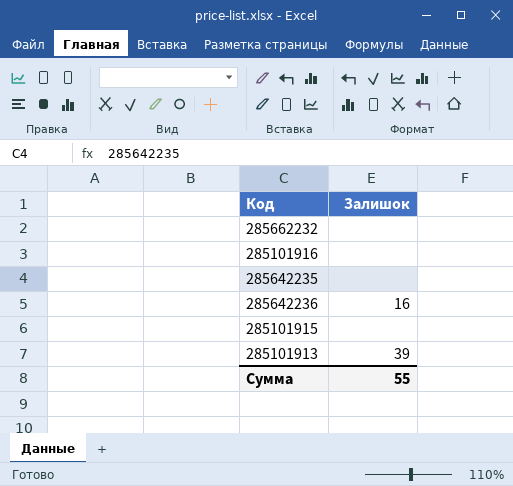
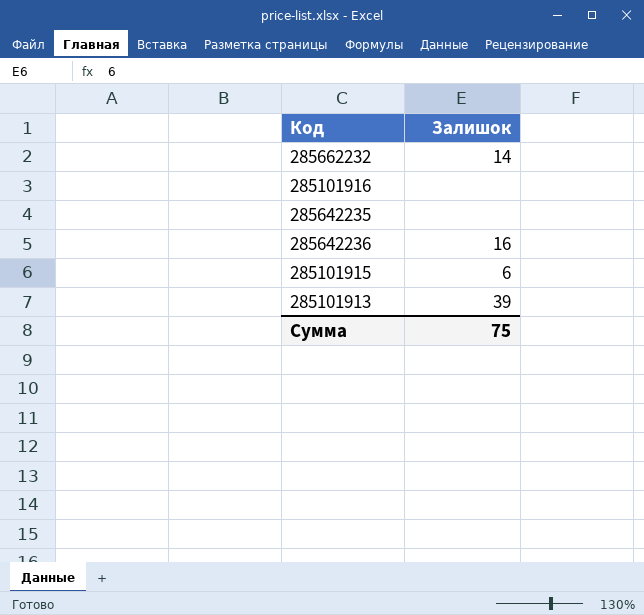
285662232 | Залишок: none -> 14
285101915 | Залишок: none -> 6
Сумма | Залишок: 55 -> 75

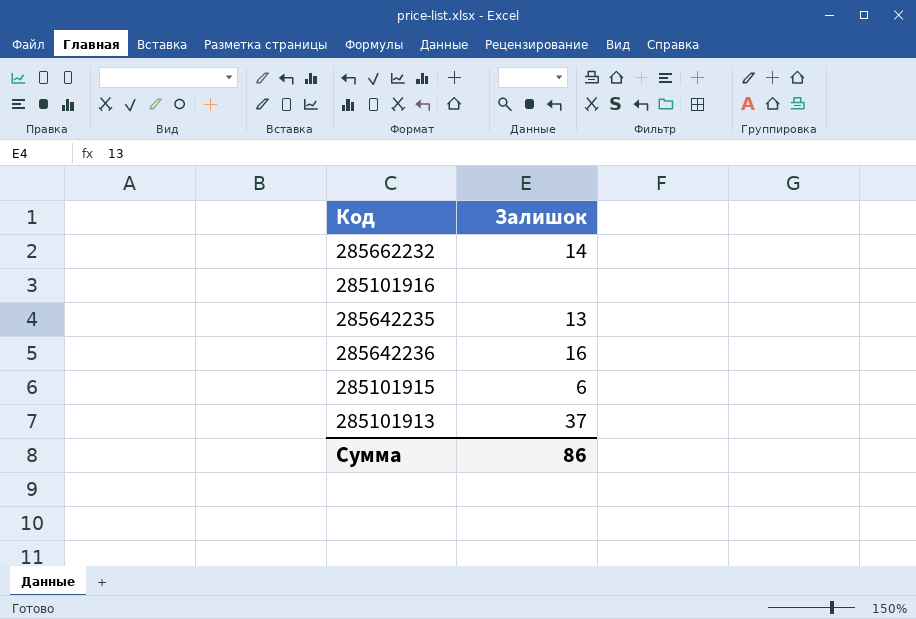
285642235 | Залишок: none -> 13
285101913 | Залишок: 39 -> 37
Сумма | Залишок: 75 -> 86

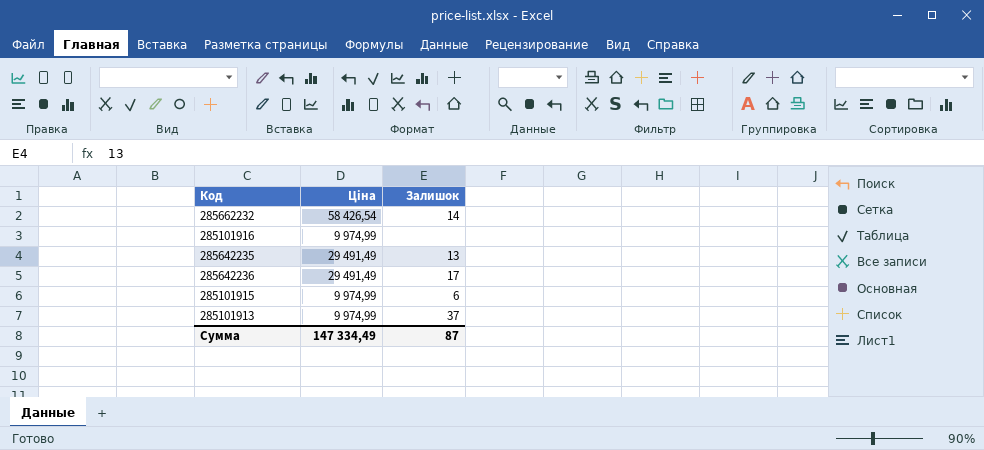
column Ціна | position: none -> 2
285642236 | Залишок: 16 -> 17
Сумма | Залишок: 86 -> 87

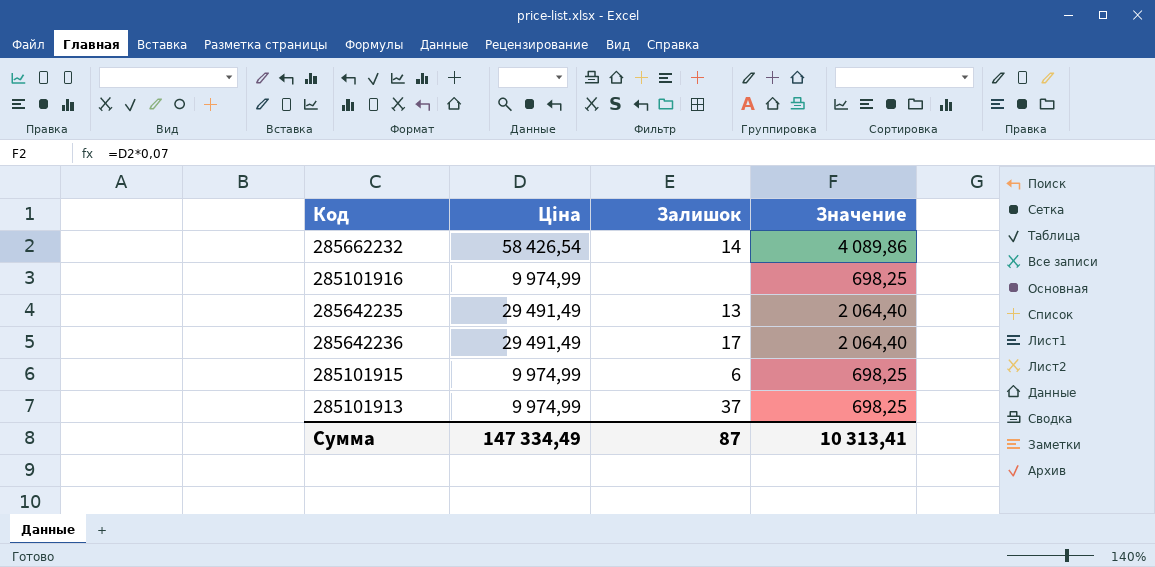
column Значение | formula: none -> [Ціна] * 0,07

